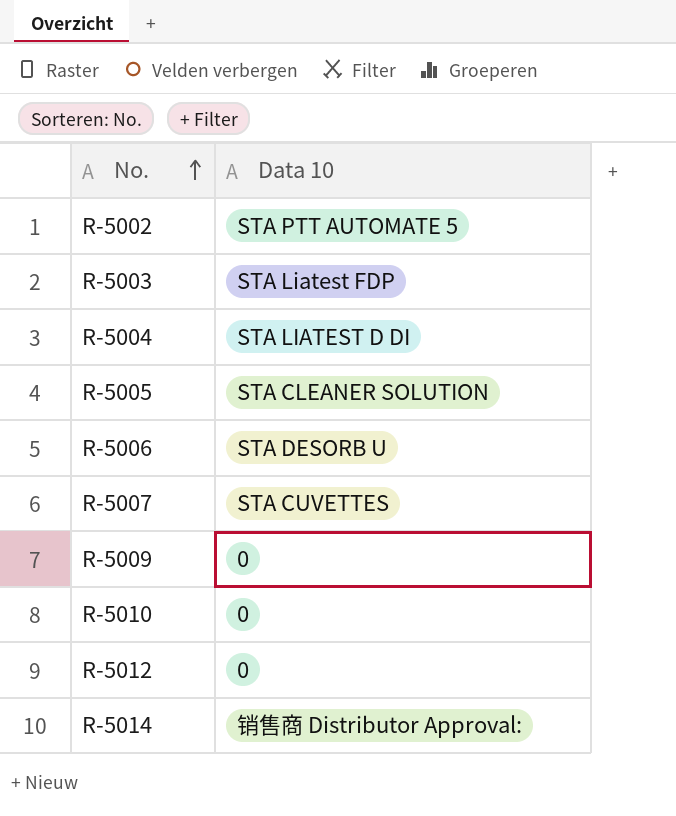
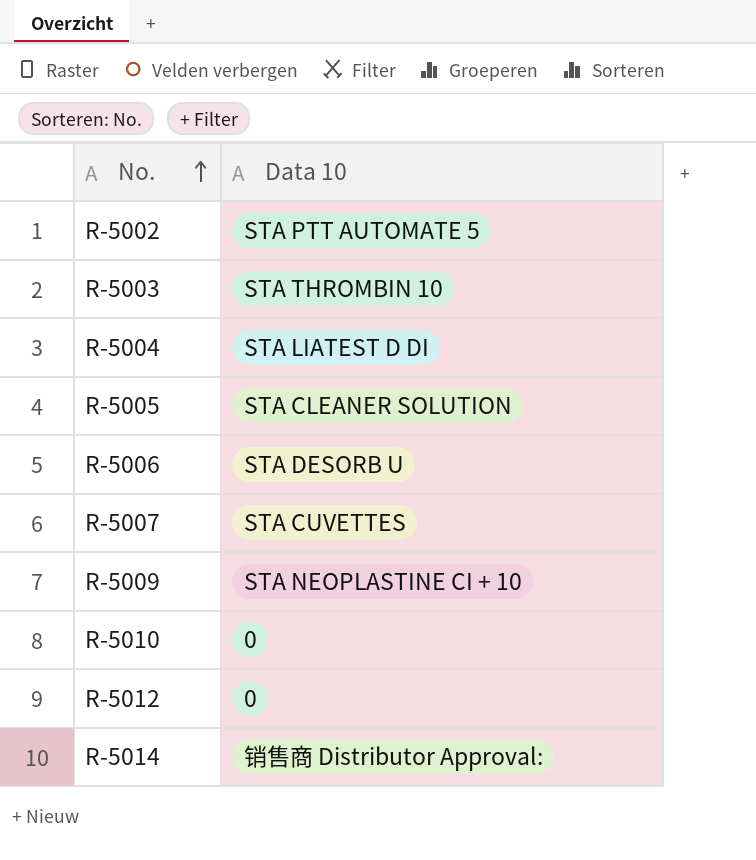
R-5003 | Data 10: STA Liatest FDP -> STA THROMBIN 10
R-5009 | Data 10: 0 -> STA NEOPLASTINE CI + 10

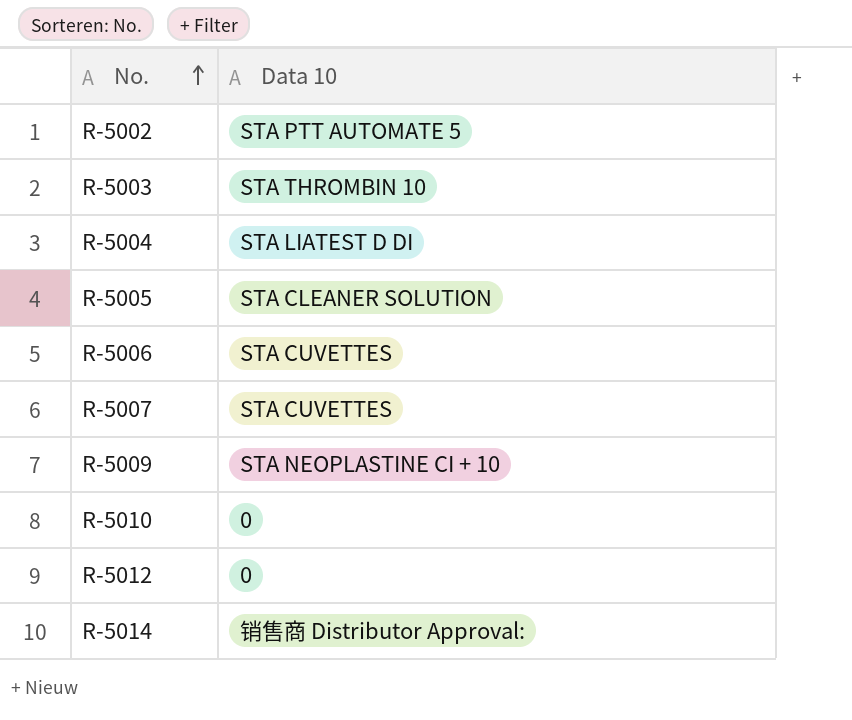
R-5006 | Data 10: STA DESORB U -> STA CUVETTES

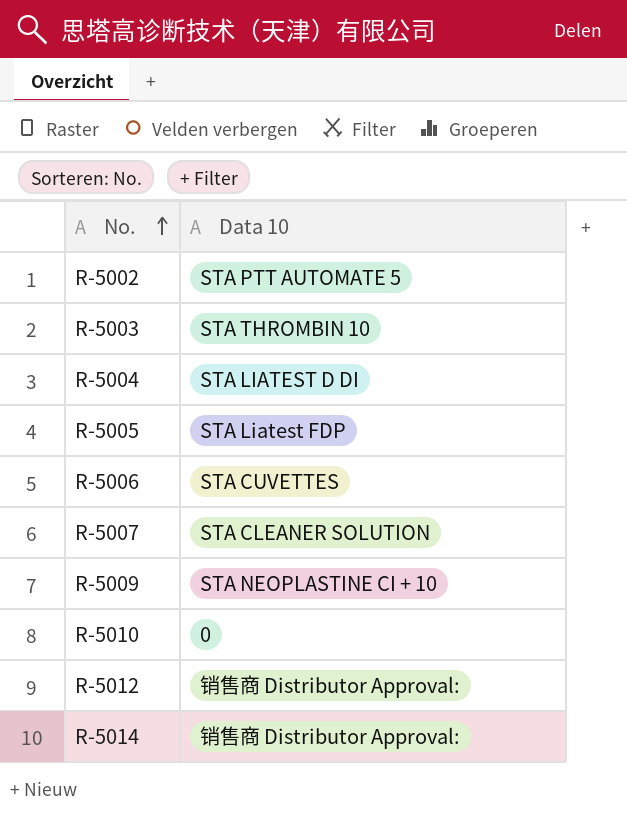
R-5005 | Data 10: STA CLEANER SOLUTION -> STA Liatest FDP
R-5007 | Data 10: STA CUVETTES -> STA CLEANER SOLUTION
R-5012 | Data 10: 0 -> 销售商 Distributor Approval:

